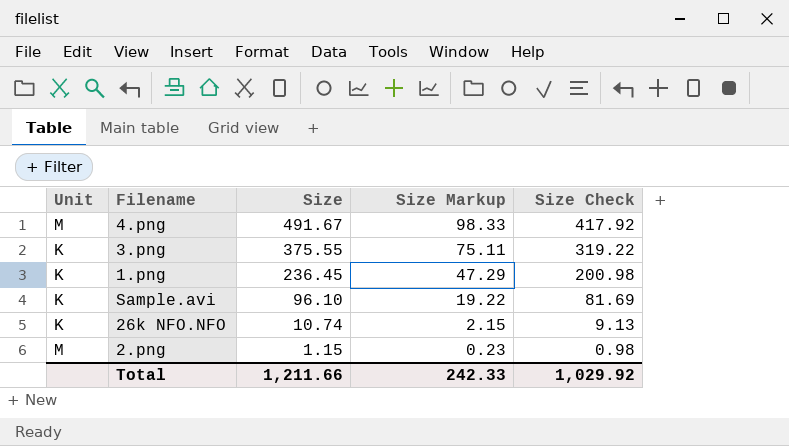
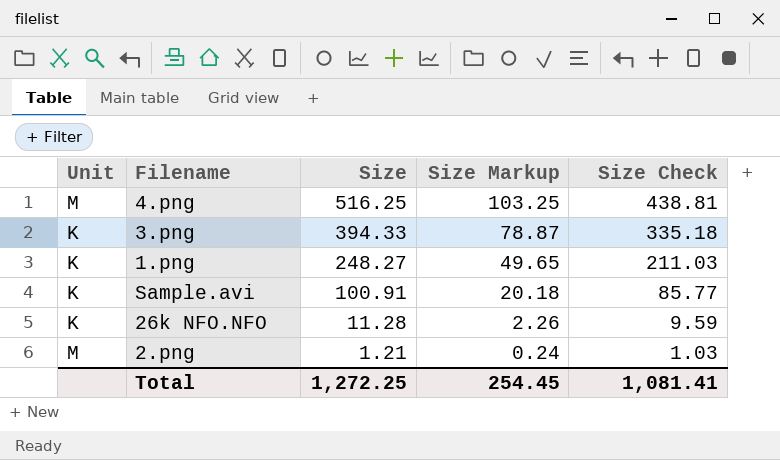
4.png | Size: 491.67 -> 516.25
4.png | Size Markup: 98.33 -> 103.25
4.png | Size Check: 417.92 -> 438.81
3.png | Size: 375.55 -> 394.33
3.png | Size Markup: 75.11 -> 78.87
3.png | Size Check: 319.22 -> 335.18
1.png | Size: 236.45 -> 248.27
1.png | Size Markup: 47.29 -> 49.65
1.png | Size Check: 200.98 -> 211.03
Sample.avi | Size: 96.10 -> 100.91
Sample.avi | Size Markup: 19.22 -> 20.18
Sample.avi | Size Check: 81.69 -> 85.77
26k NFO.NFO | Size: 10.74 -> 11.28
26k NFO.NFO | Size Markup: 2.15 -> 2.26
26k NFO.NFO | Size Check: 9.13 -> 9.59
2.png | Size: 1.15 -> 1.21
2.png | Size Markup: 0.23 -> 0.24
2.png | Size Check: 0.98 -> 1.03
Total | Size: 1,211.66 -> 1,272.25
Total | Size Markup: 242.33 -> 254.45
Total | Size Check: 1,029.92 -> 1,081.41

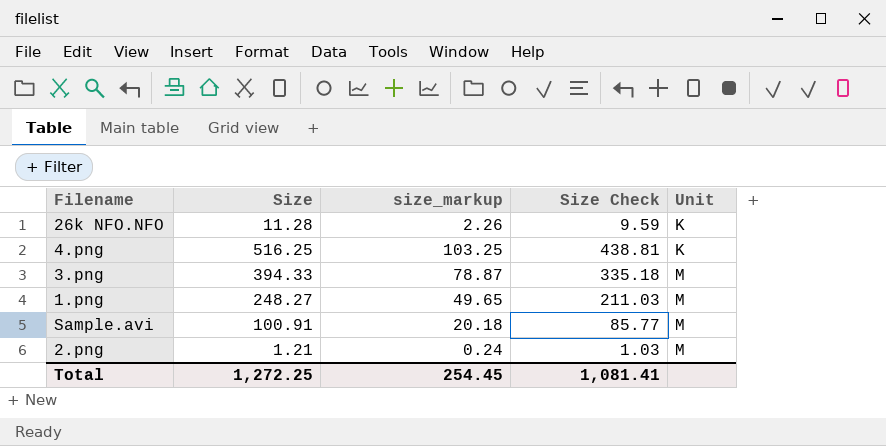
row order: Size descending -> Unit ascending
column name: Size Markup -> size_markup
column Unit | position: 1 -> 5
4.png | Unit: M -> K
3.png | Unit: K -> M
1.png | Unit: K -> M
Sample.avi | Unit: K -> M

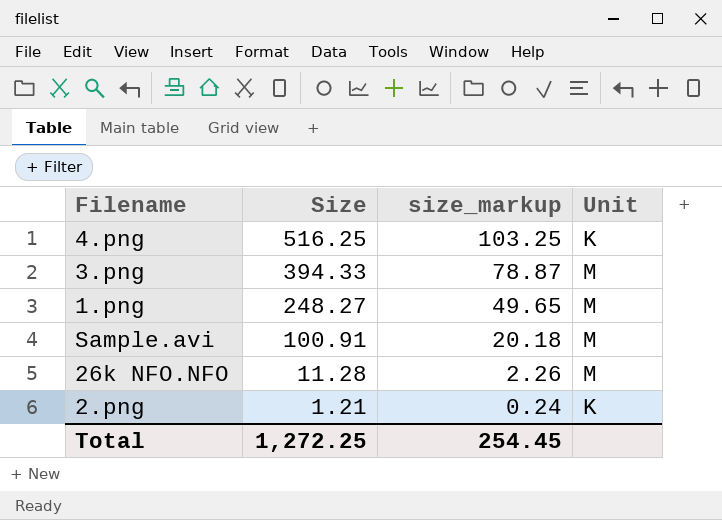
row order: Unit ascending -> Size descending
column Size Check | formula: [Size] * 0.85 -> none
26k NFO.NFO | Unit: K -> M
2.png | Unit: M -> K

